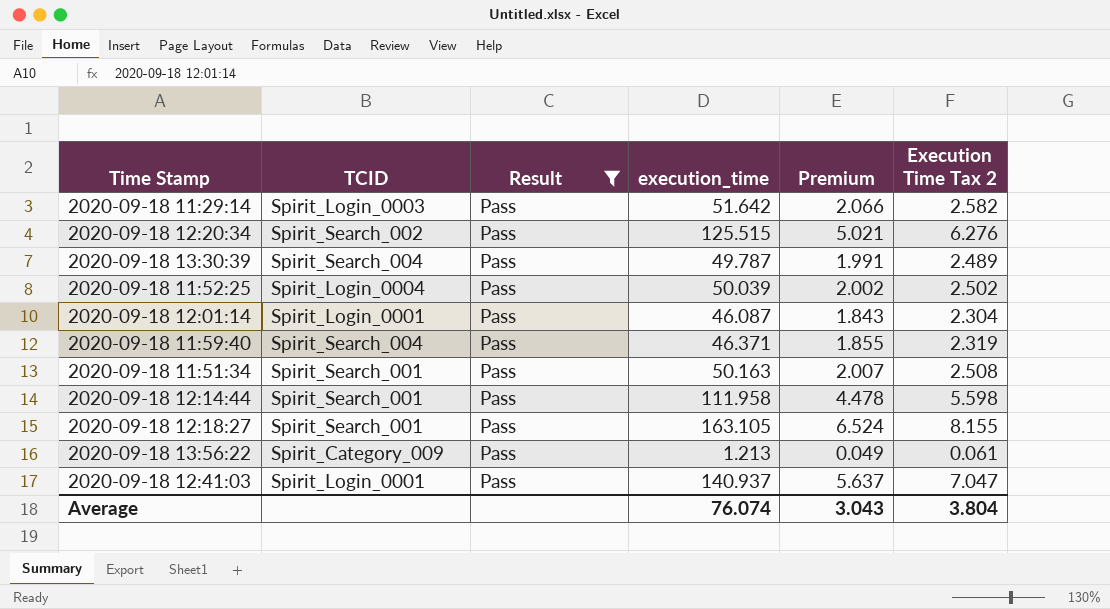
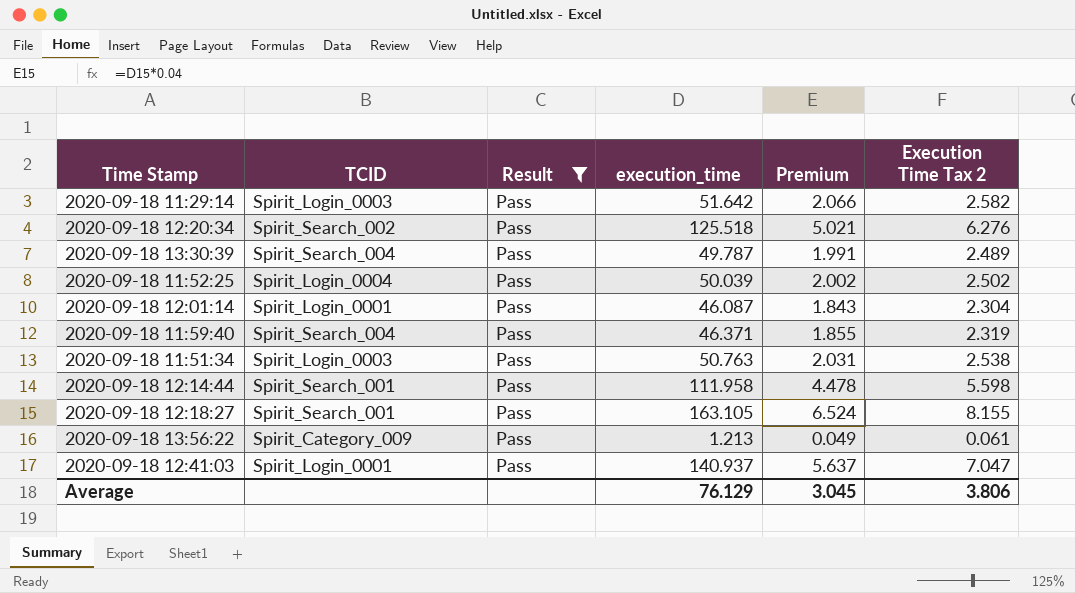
2020-09-18 12:20:34 | execution_time: 125.515 -> 125.518
2020-09-18 11:51:34 | TCID: Spirit_Search_001 -> Spirit_Login_0003
2020-09-18 11:51:34 | execution_time: 50.163 -> 50.763
2020-09-18 11:51:34 | Premium: 2.007 -> 2.031
2020-09-18 11:51:34 | Execution Time Tax 2: 2.508 -> 2.538
Average | execution_time: 76.074 -> 76.129
Average | Premium: 3.043 -> 3.045
Average | Execution Time Tax 2: 3.804 -> 3.806

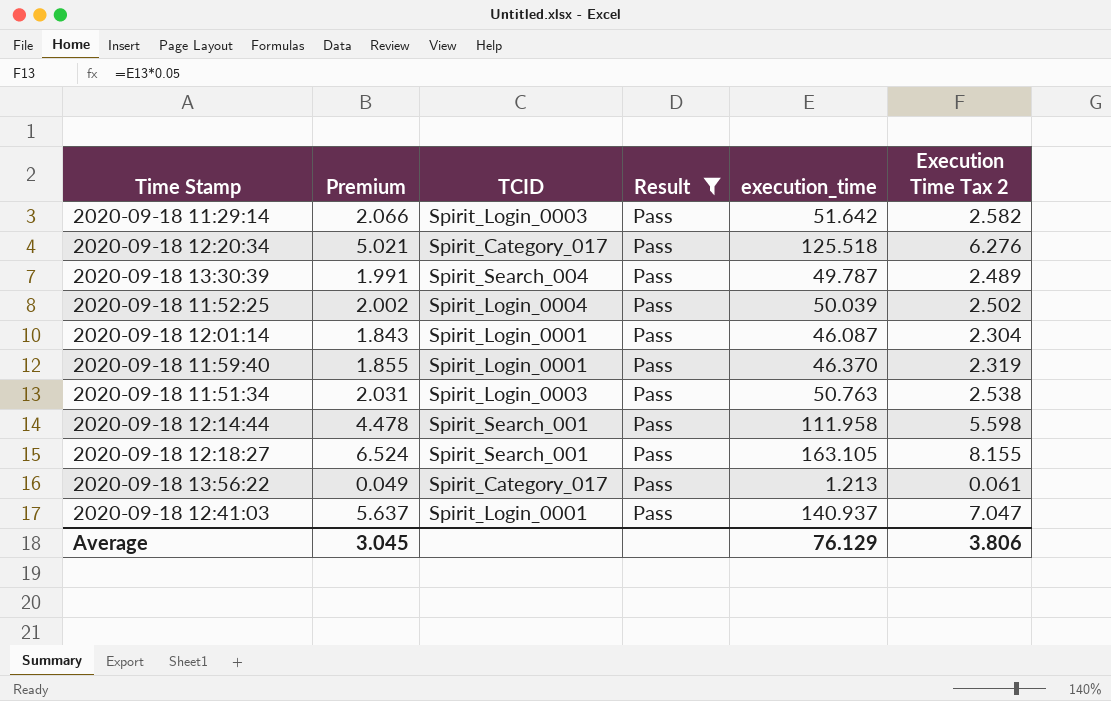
column Premium | position: 5 -> 2
2020-09-18 12:20:34 | TCID: Spirit_Search_002 -> Spirit_Category_017
2020-09-18 11:59:40 | TCID: Spirit_Search_004 -> Spirit_Login_0001
2020-09-18 11:59:40 | execution_time: 46.371 -> 46.370
2020-09-18 13:56:22 | TCID: Spirit_Category_009 -> Spirit_Category_017

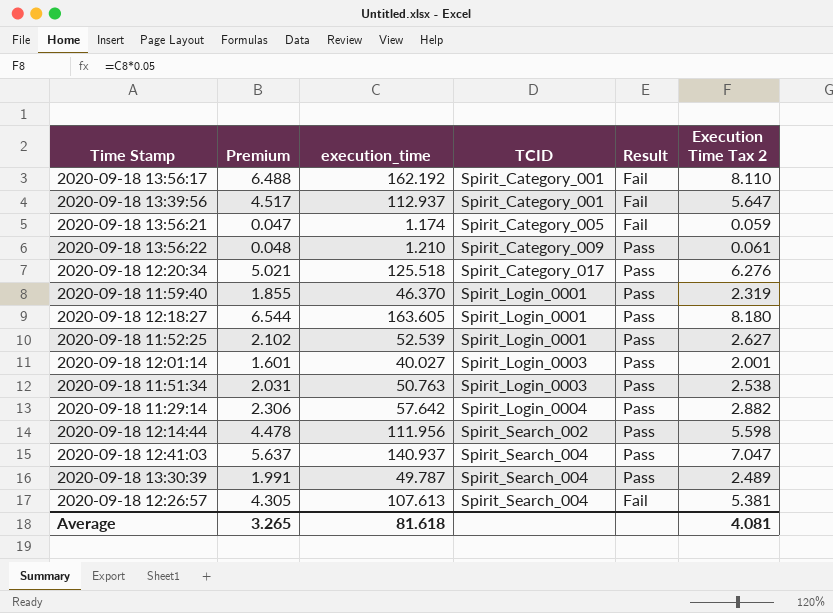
filter: Result = Pass -> none
row order: none -> TCID ascending
column execution_time | position: 5 -> 3
2020-09-18 13:56:22 | Premium: 0.049 -> 0.048
2020-09-18 13:56:22 | execution_time: 1.213 -> 1.210
2020-09-18 13:56:22 | TCID: Spirit_Category_017 -> Spirit_Category_009
2020-09-18 12:18:27 | Premium: 6.524 -> 6.544
2020-09-18 12:18:27 | execution_time: 163.105 -> 163.605
2020-09-18 12:18:27 | TCID: Spirit_Search_001 -> Spirit_Login_0001
2020-09-18 12:18:27 | Execution Time Tax 2: 8.155 -> 8.180
2020-09-18 11:52:25 | Premium: 2.002 -> 2.102
2020-09-18 11:52:25 | execution_time: 50.039 -> 52.539
2020-09-18 11:52:25 | TCID: Spirit_Login_0004 -> Spirit_Login_0001
2020-09-18 11:52:25 | Execution Time Tax 2: 2.502 -> 2.627
2020-09-18 12:01:14 | Premium: 1.843 -> 1.601
2020-09-18 12:01:14 | execution_time: 46.087 -> 40.027
2020-09-18 12:01:14 | TCID: Spirit_Login_0001 -> Spirit_Login_0003
2020-09-18 12:01:14 | Execution Time Tax 2: 2.304 -> 2.001
2020-09-18 11:29:14 | Premium: 2.066 -> 2.306
2020-09-18 11:29:14 | execution_time: 51.642 -> 57.642
2020-09-18 11:29:14 | TCID: Spirit_Login_0003 -> Spirit_Login_0004
2020-09-18 11:29:14 | Execution Time Tax 2: 2.582 -> 2.882
2020-09-18 12:14:44 | execution_time: 111.958 -> 111.956
2020-09-18 12:14:44 | TCID: Spirit_Search_001 -> Spirit_Search_002
2020-09-18 12:41:03 | TCID: Spirit_Login_0001 -> Spirit_Search_004
Average | Premium: 3.045 -> 3.265
Average | execution_time: 76.129 -> 81.618
Average | Execution Time Tax 2: 3.806 -> 4.081

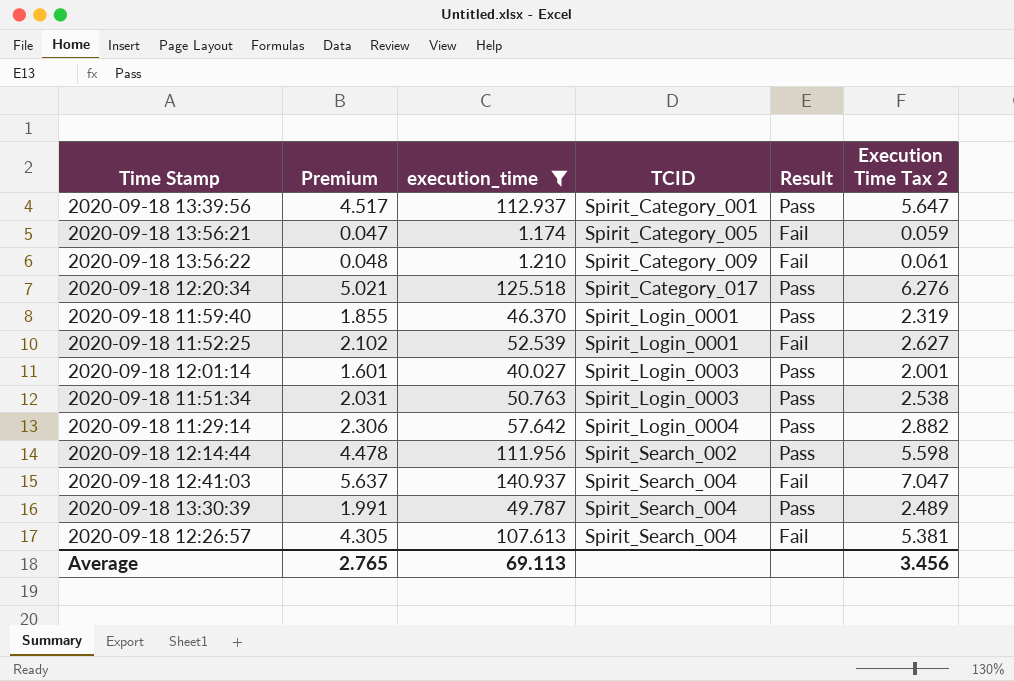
filter: none -> execution_time <= 140.937
2020-09-18 13:39:56 | Result: Fail -> Pass
2020-09-18 13:56:22 | Result: Pass -> Fail
2020-09-18 11:52:25 | Result: Pass -> Fail
2020-09-18 12:41:03 | Result: Pass -> Fail
Average | Premium: 3.265 -> 2.765
Average | execution_time: 81.618 -> 69.113
Average | Execution Time Tax 2: 4.081 -> 3.456

